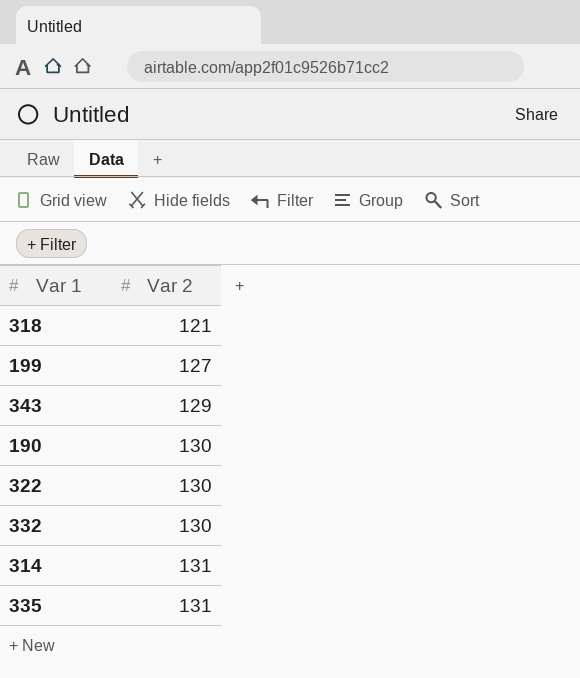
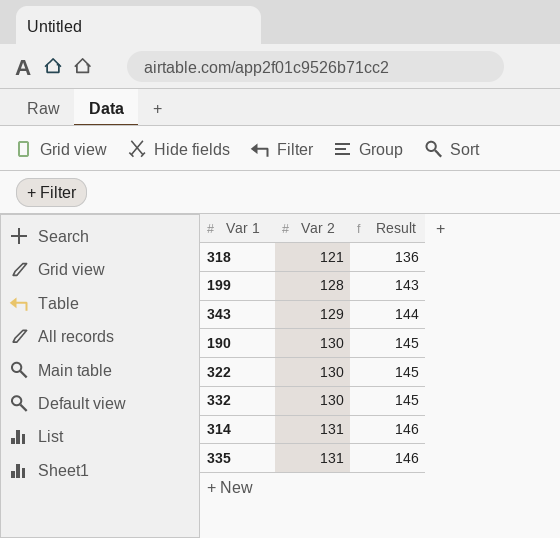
column Result | formula: none -> [Var 2] + 15
199 | Var 2: 127 -> 128

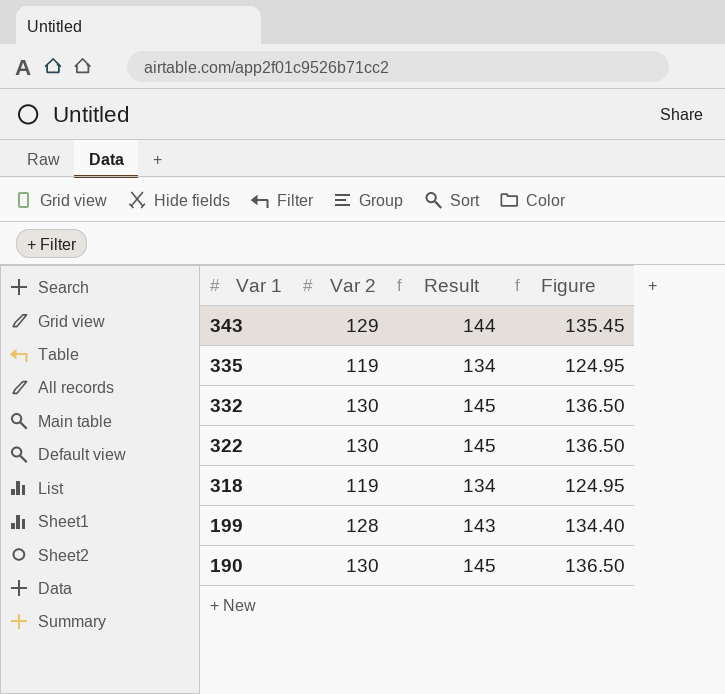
row order: Var 2 ascending -> Var 1 descending
column Figure | formula: none -> [Var 2] * 1.05
row 314: 131 | 146 -> none
335 | Var 2: 131 -> 119
335 | Result: 146 -> 134
318 | Var 2: 121 -> 119
318 | Result: 136 -> 134

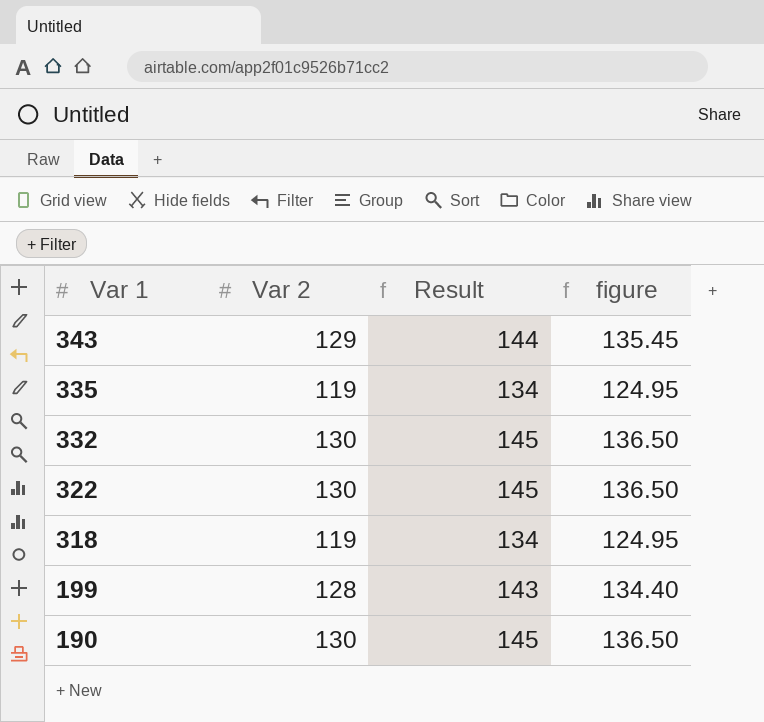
column name: Figure -> figure

